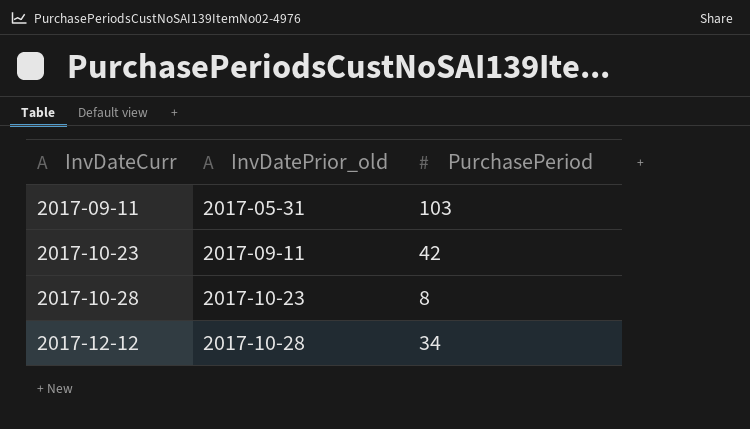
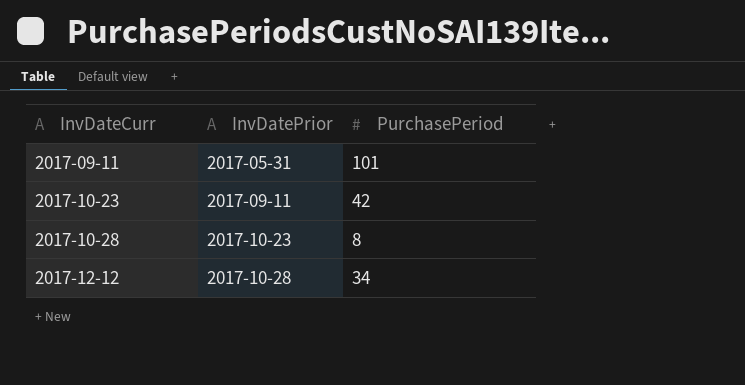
column name: InvDatePrior_old -> InvDatePrior
2017-09-11 | PurchasePeriod: 103 -> 101

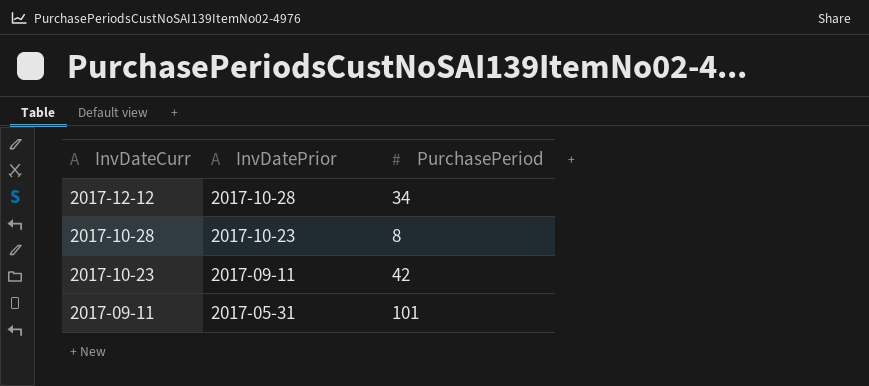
row order: InvDateCurr ascending -> InvDateCurr descending

